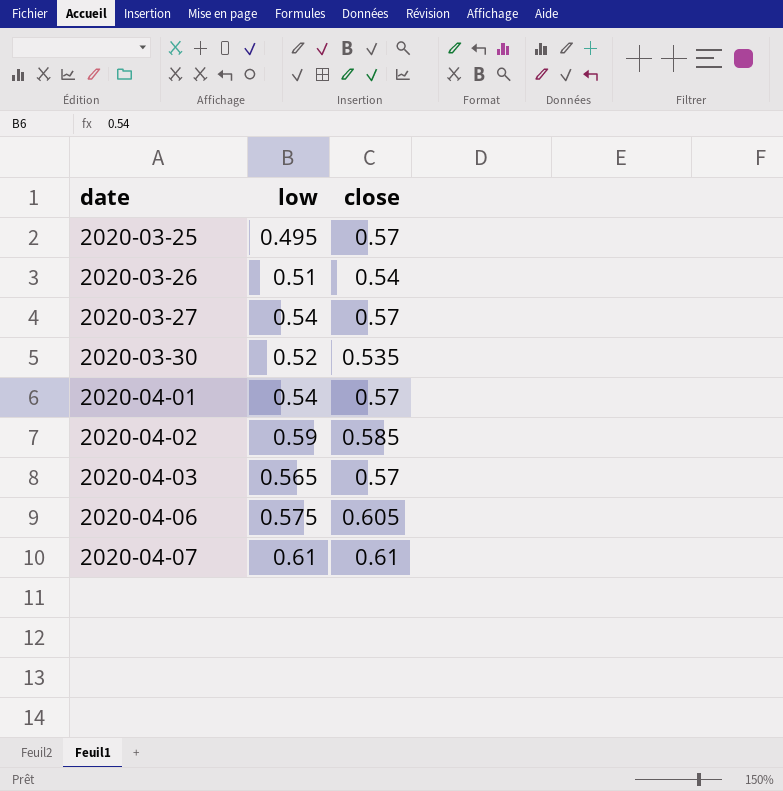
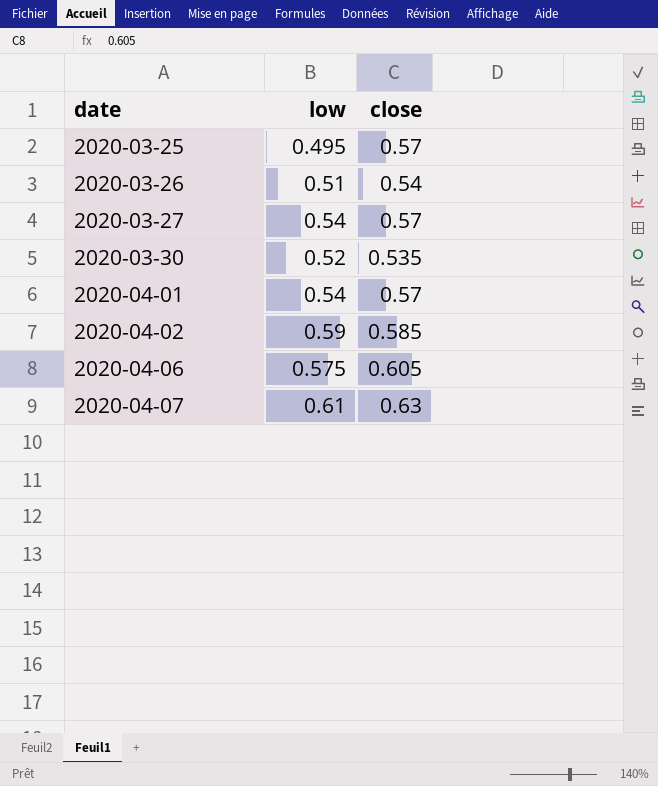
row 2020-04-03: 0.565 | 0.57 -> none
2020-04-07 | close: 0.61 -> 0.63

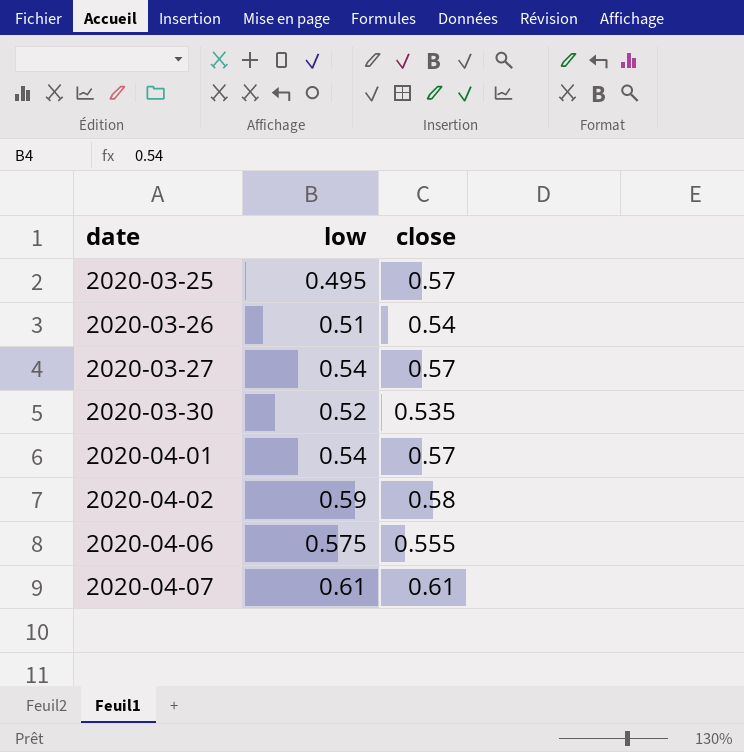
2020-04-02 | close: 0.585 -> 0.58
2020-04-06 | close: 0.605 -> 0.555
2020-04-07 | close: 0.63 -> 0.61

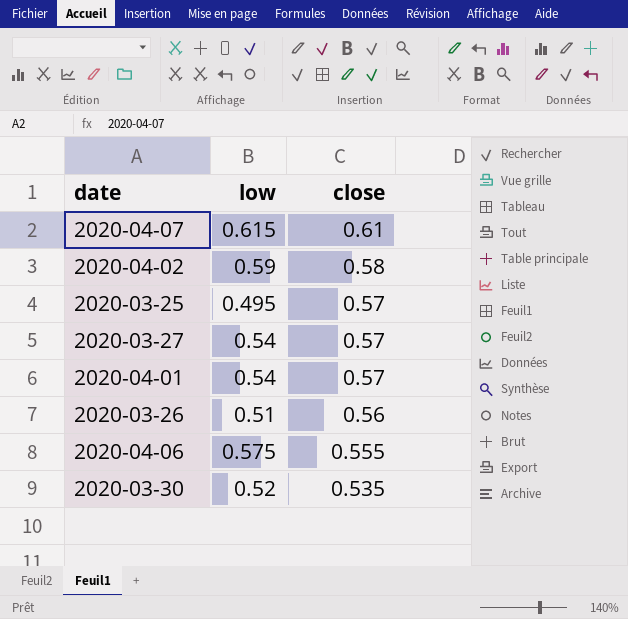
row order: date ascending -> close descending
2020-04-07 | low: 0.61 -> 0.615
2020-03-26 | close: 0.54 -> 0.56

